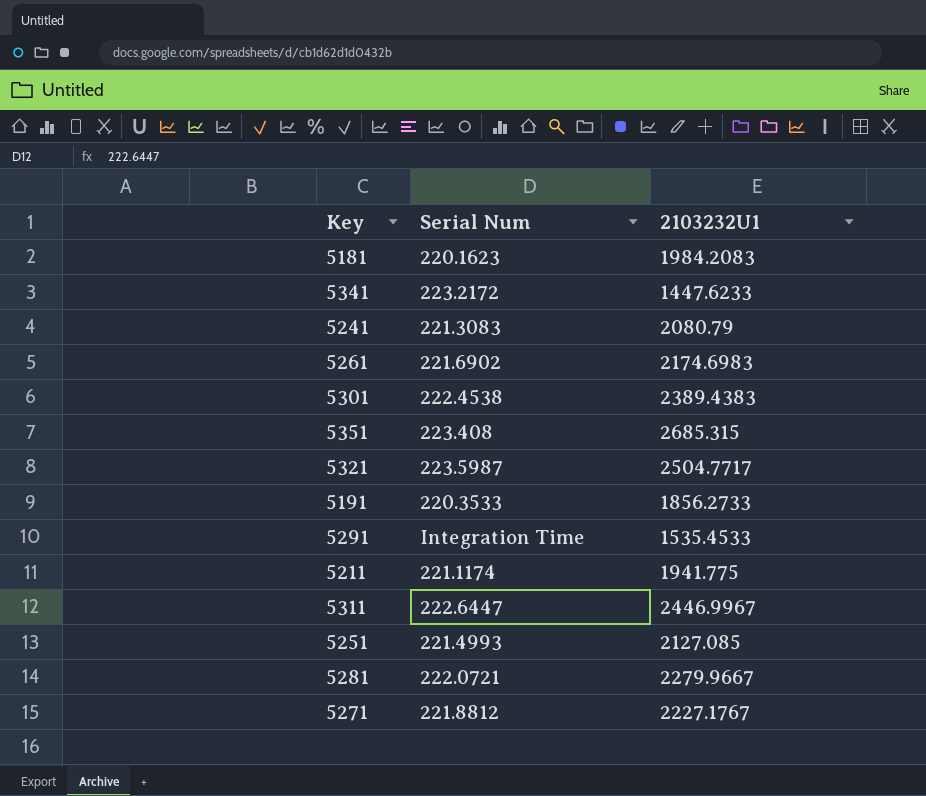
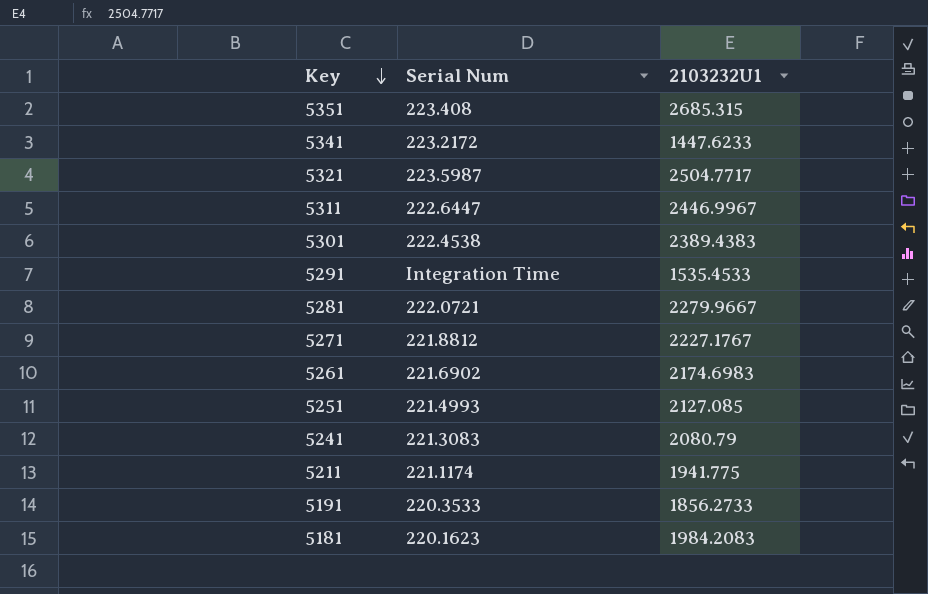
row order: none -> Key descending

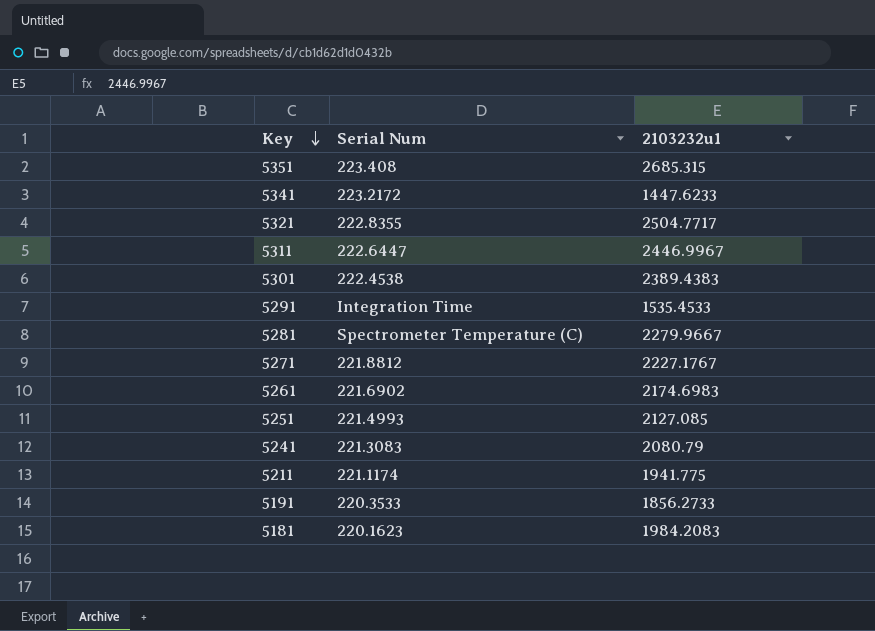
column name: 2103232U1 -> 2103232u1
5321 | Serial Num: 223.5987 -> 222.8355
5281 | Serial Num: 222.0721 -> Spectrometer Temperature (C)

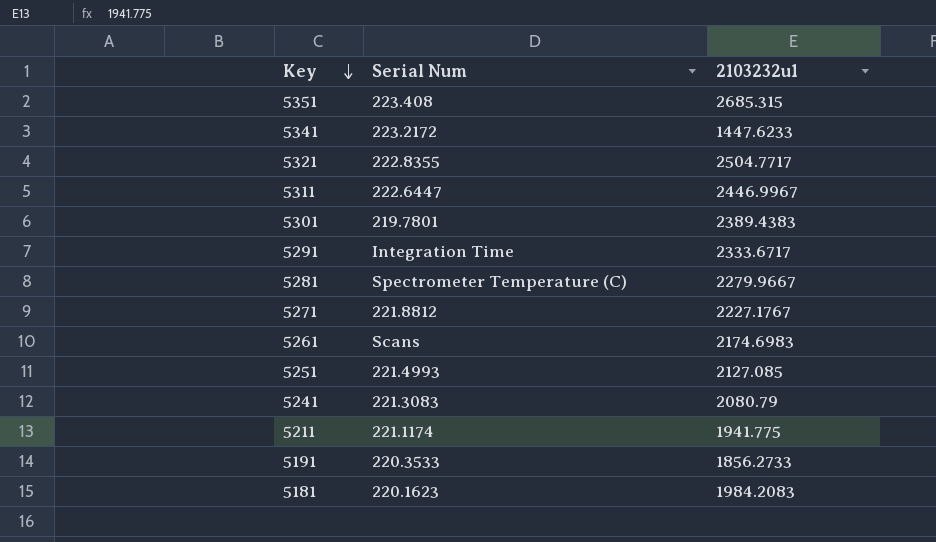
5301 | Serial Num: 222.4538 -> 219.7801
5291 | 2103232u1: 1535.4533 -> 2333.6717
5261 | Serial Num: 221.6902 -> Scans

